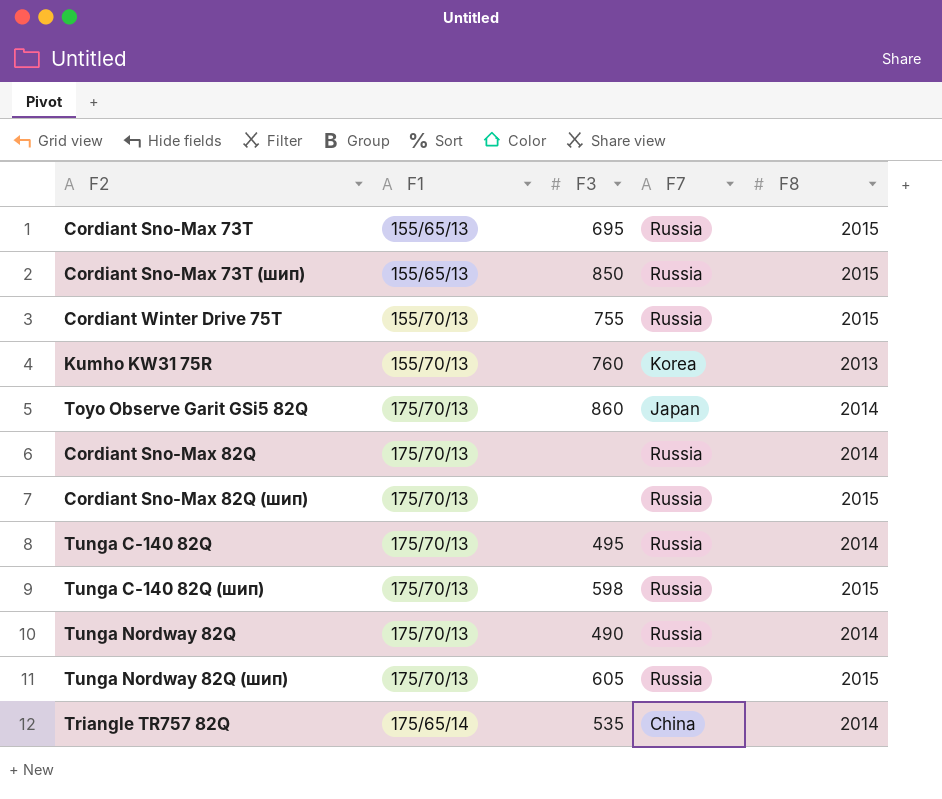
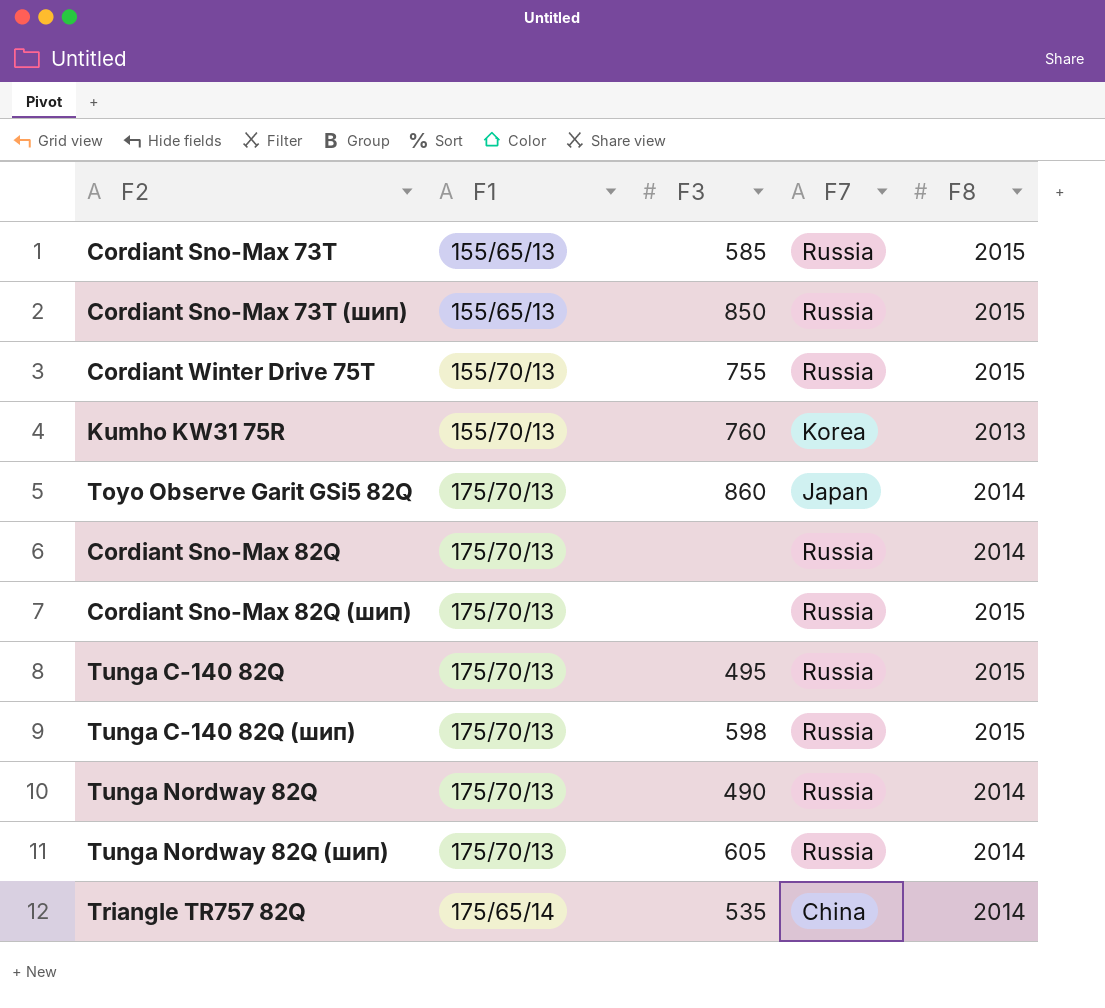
Cordiant Sno-Max 73T | F3: 695 -> 585
Tunga C-140 82Q | F8: 2014 -> 2015
Tunga Nordway 82Q (шип) | F8: 2015 -> 2014

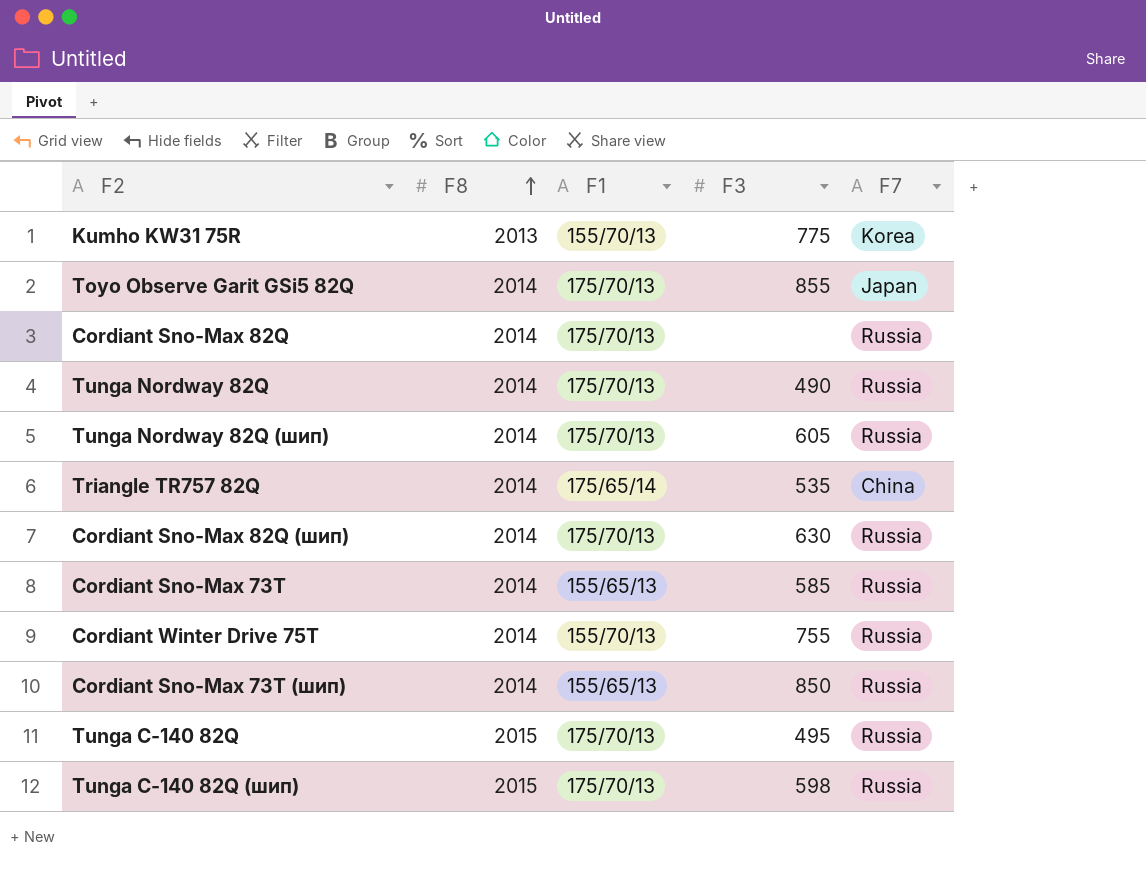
row order: none -> F8 ascending
column F8 | position: 5 -> 2
Kumho KW31 75R | F3: 760 -> 775
Toyo Observe Garit GSi5 82Q | F3: 860 -> 855
Cordiant Sno-Max 82Q (шип) | F8: 2015 -> 2014
Cordiant Sno-Max 82Q (шип) | F3: none -> 630
Cordiant Sno-Max 73T | F8: 2015 -> 2014
Cordiant Winter Drive 75T | F8: 2015 -> 2014
Cordiant Sno-Max 73T (шип) | F8: 2015 -> 2014

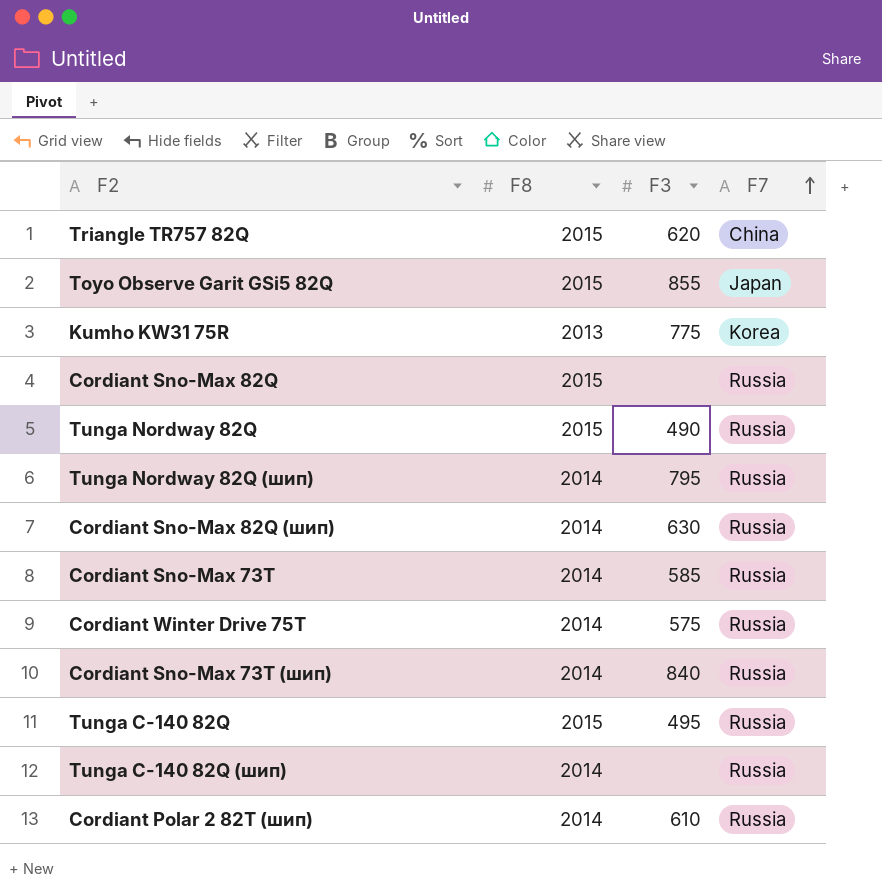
row order: F8 ascending -> F7 ascending
column F1 | position: 3 -> none
Triangle TR757 82Q | F8: 2014 -> 2015
Triangle TR757 82Q | F3: 535 -> 620
Toyo Observe Garit GSi5 82Q | F8: 2014 -> 2015
Cordiant Sno-Max 82Q | F8: 2014 -> 2015
Tunga Nordway 82Q | F8: 2014 -> 2015
Tunga Nordway 82Q (шип) | F3: 605 -> 795
Cordiant Winter Drive 75T | F3: 755 -> 575
Cordiant Sno-Max 73T (шип) | F3: 850 -> 840
Tunga C-140 82Q (шип) | F8: 2015 -> 2014
Tunga C-140 82Q (шип) | F3: 598 -> none
row Cordiant Polar 2 82T (шип): none -> 2014 | 610 | Russia

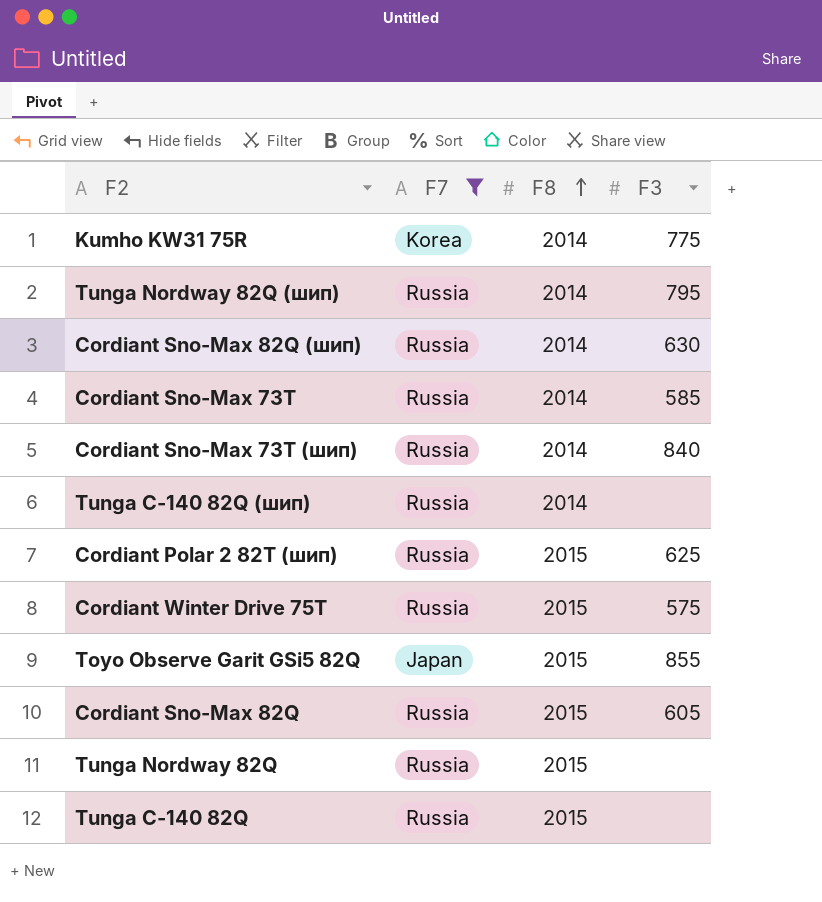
filter: none -> F7 != China
row order: F7 ascending -> F8 ascending
column F7 | position: 4 -> 2
Kumho KW31 75R | F8: 2013 -> 2014
Cordiant Polar 2 82T (шип) | F8: 2014 -> 2015
Cordiant Polar 2 82T (шип) | F3: 610 -> 625
Cordiant Winter Drive 75T | F8: 2014 -> 2015
Cordiant Sno-Max 82Q | F3: none -> 605
Tunga Nordway 82Q | F3: 490 -> none
Tunga C-140 82Q | F3: 495 -> none

